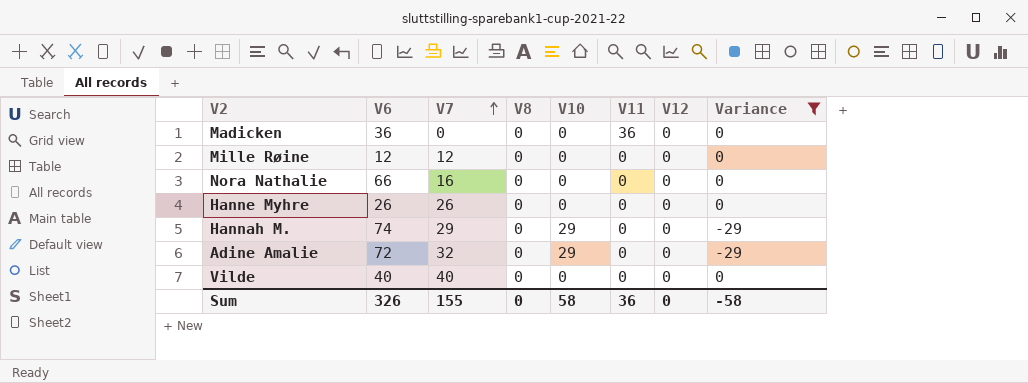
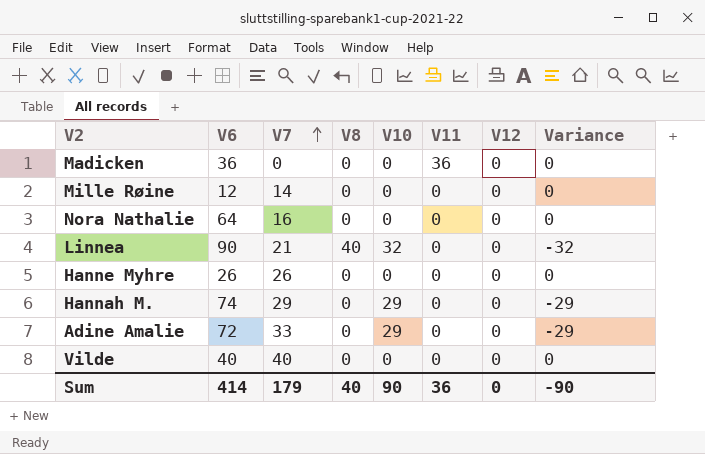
filter: Variance != -32 -> none
Mille Røine | V7: 12 -> 14
Nora Nathalie | V6: 66 -> 64
Adine Amalie | V7: 32 -> 33
Sum | V6: 326 -> 414
Sum | V7: 155 -> 179
Sum | V8: 0 -> 40
Sum | V10: 58 -> 90
Sum | Variance: -58 -> -90

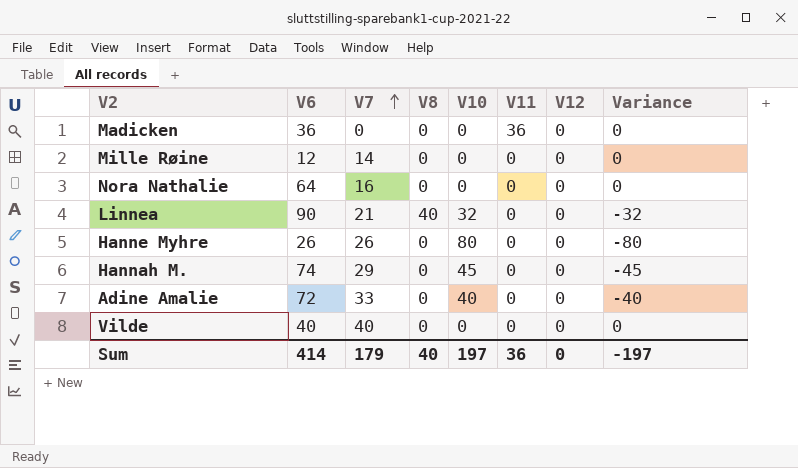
Hanne Myhre | V10: 0 -> 80
Hanne Myhre | Variance: 0 -> -80
Hannah M. | V10: 29 -> 45
Hannah M. | Variance: -29 -> -45
Adine Amalie | V10: 29 -> 40
Adine Amalie | Variance: -29 -> -40
Sum | V10: 90 -> 197
Sum | Variance: -90 -> -197

